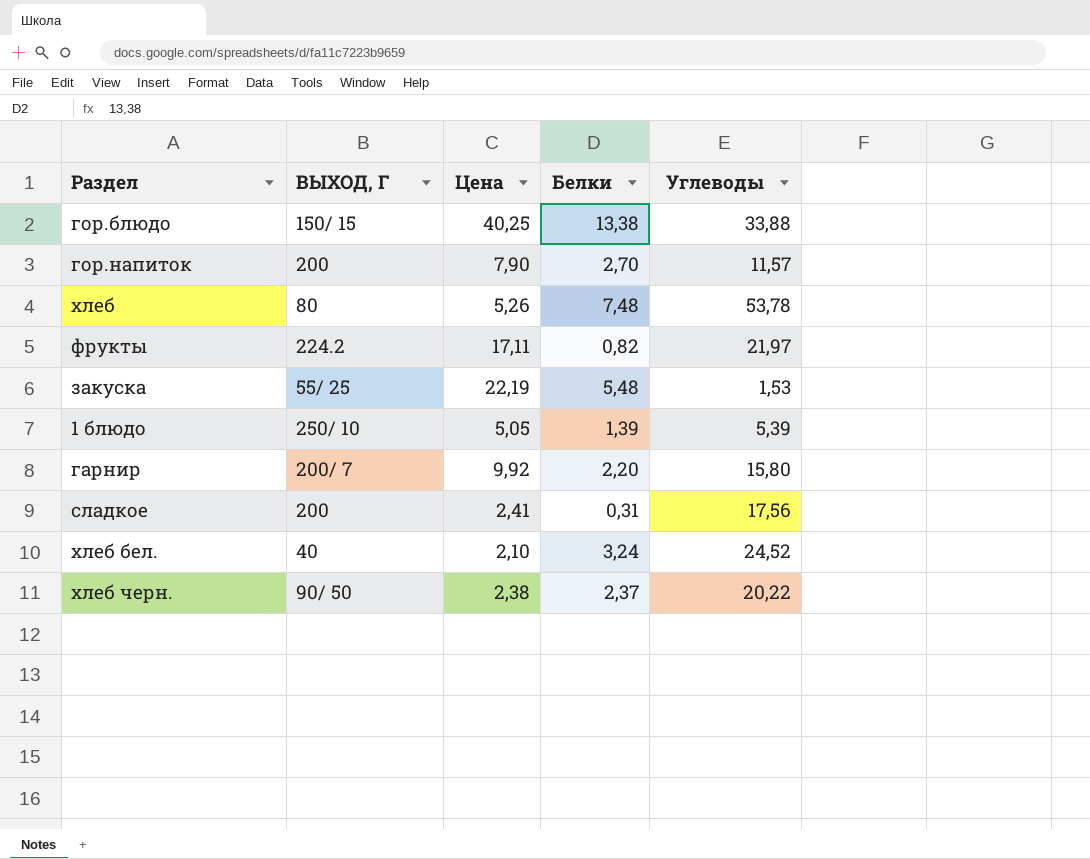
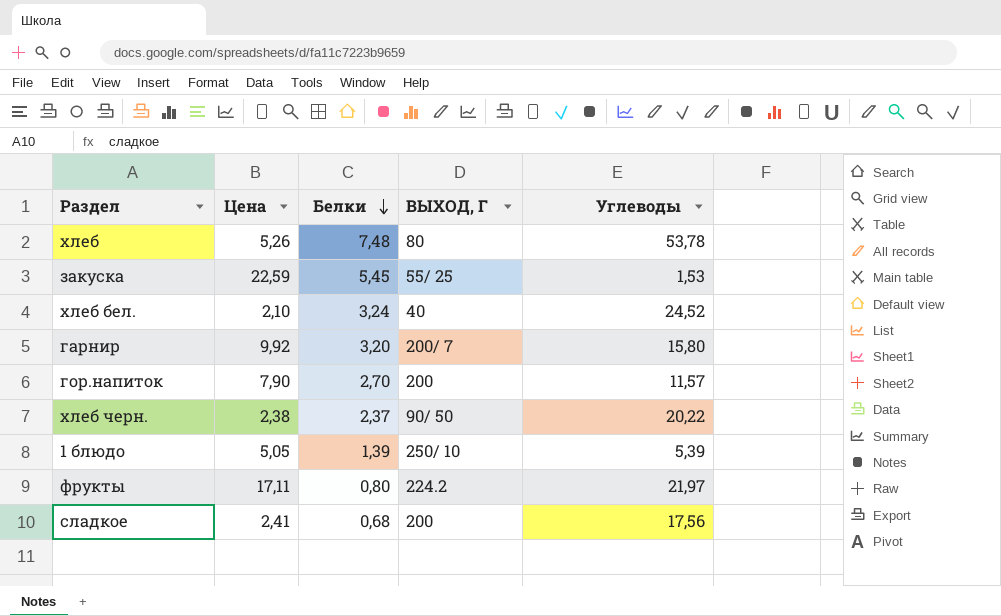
row order: none -> Белки descending
column ВЫХОД, Г | position: 2 -> 4
row гор.блюдо: 150/ 15 | 40,25 | 13,38 | 33,88 -> none
закуска | Цена: 22,19 -> 22,59
закуска | Белки: 5,48 -> 5,45
гарнир | Белки: 2,20 -> 3,20
фрукты | Белки: 0,82 -> 0,80
сладкое | Белки: 0,31 -> 0,68

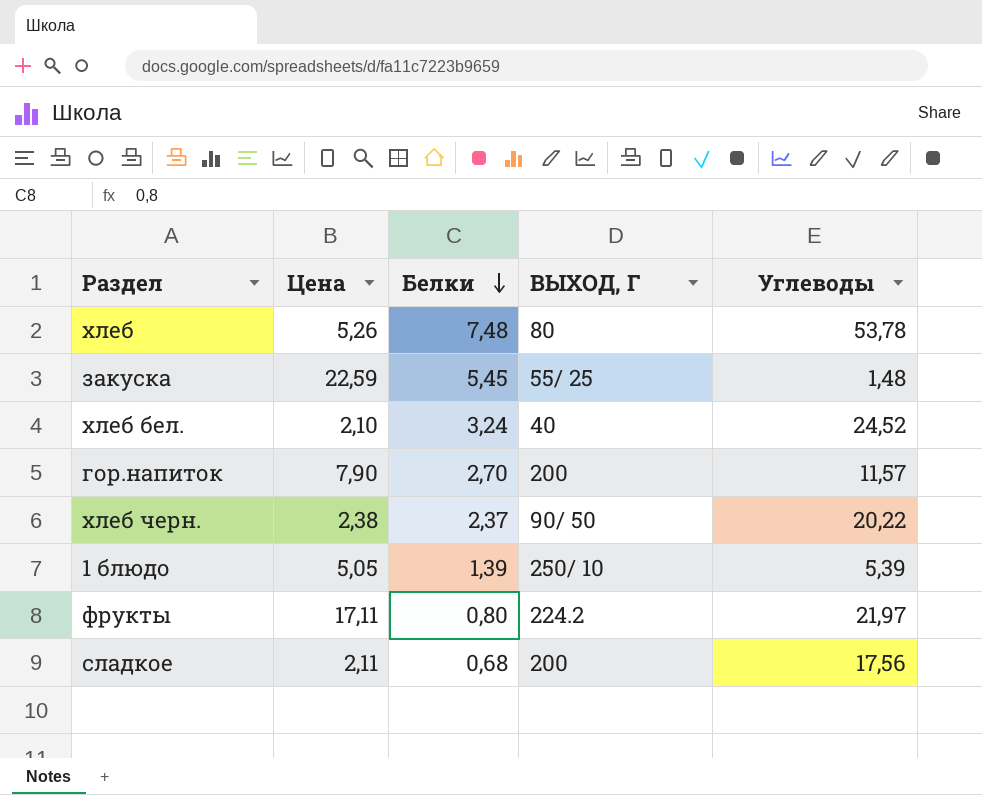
row гарнир: 9,92 | 3,20 | 200/ 7 | 15,80 -> none
закуска | Углеводы: 1,53 -> 1,48
сладкое | Цена: 2,41 -> 2,11

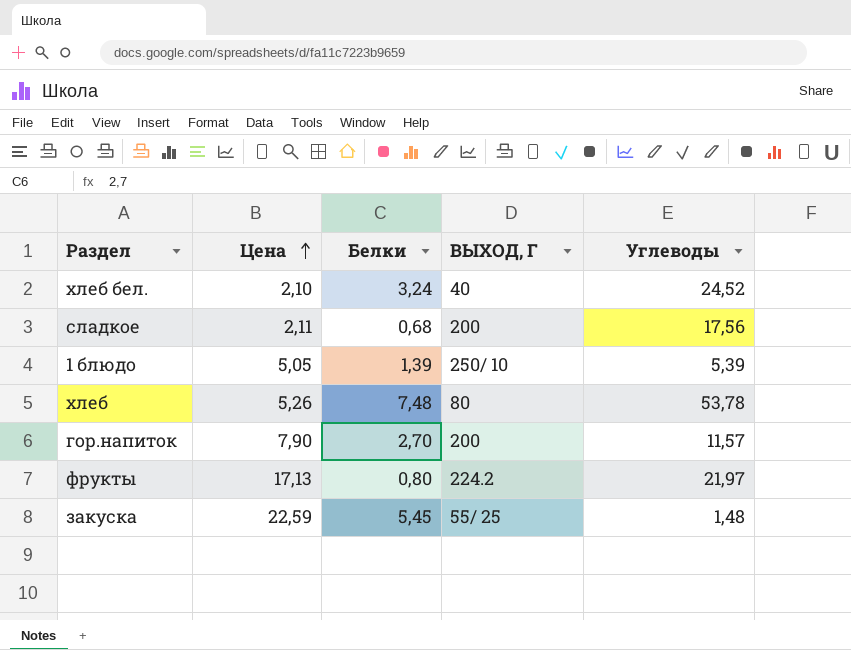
row order: Белки descending -> Цена ascending
row хлеб черн.: 2,38 | 2,37 | 90/ 50 | 20,22 -> none
фрукты | Цена: 17,11 -> 17,13

